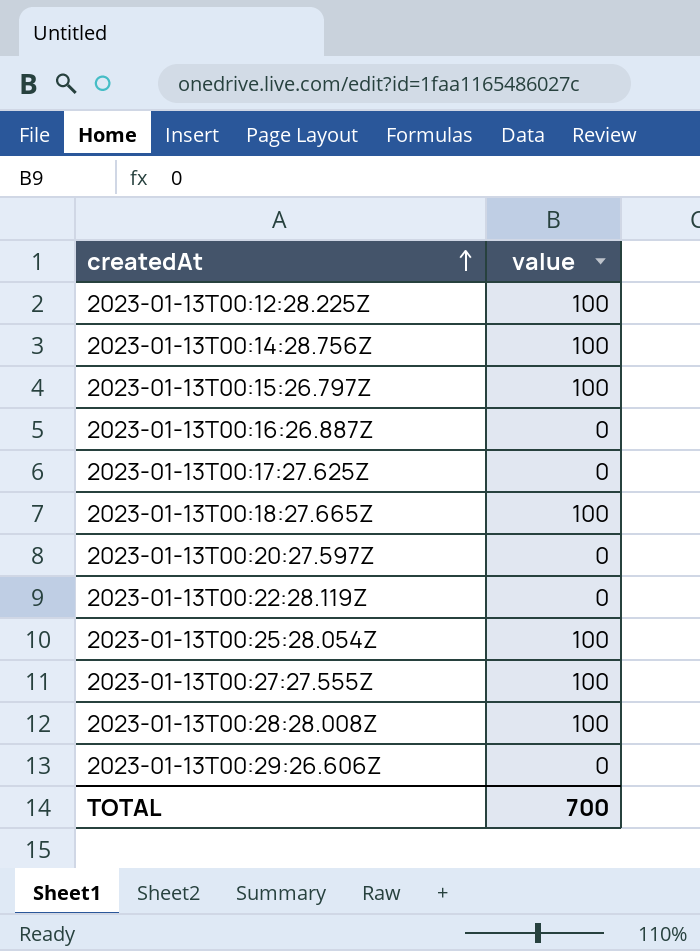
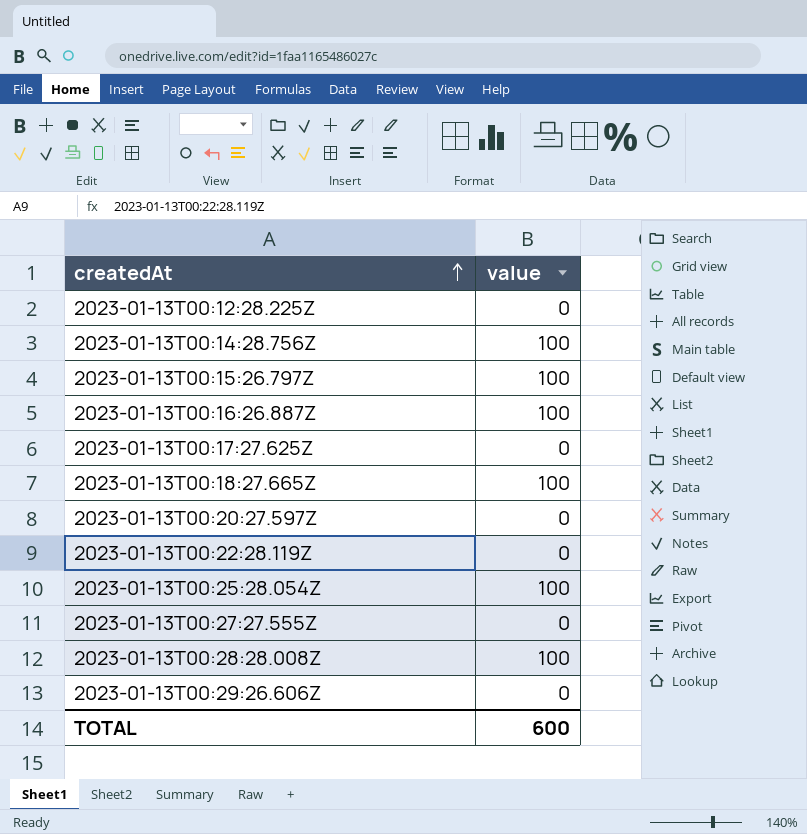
2023-01-13T00:12:28.225Z | value: 100 -> 0
2023-01-13T00:16:26.887Z | value: 0 -> 100
2023-01-13T00:27:27.555Z | value: 100 -> 0
TOTAL | value: 700 -> 600

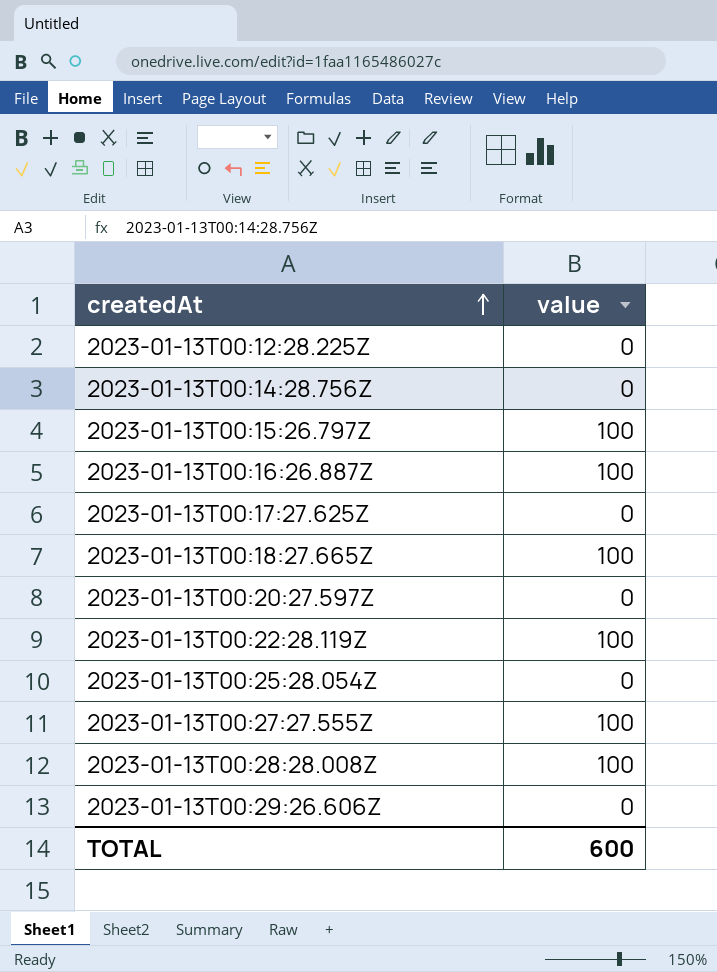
2023-01-13T00:14:28.756Z | value: 100 -> 0
2023-01-13T00:22:28.119Z | value: 0 -> 100
2023-01-13T00:25:28.054Z | value: 100 -> 0
2023-01-13T00:27:27.555Z | value: 0 -> 100

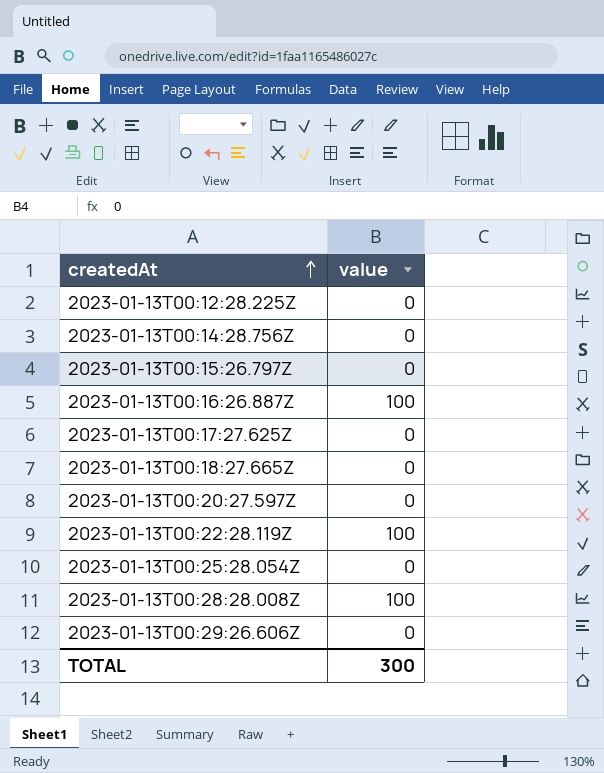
row 2023-01-13T00:27:27.555Z: 100 -> none
2023-01-13T00:15:26.797Z | value: 100 -> 0
2023-01-13T00:18:27.665Z | value: 100 -> 0
TOTAL | value: 600 -> 300

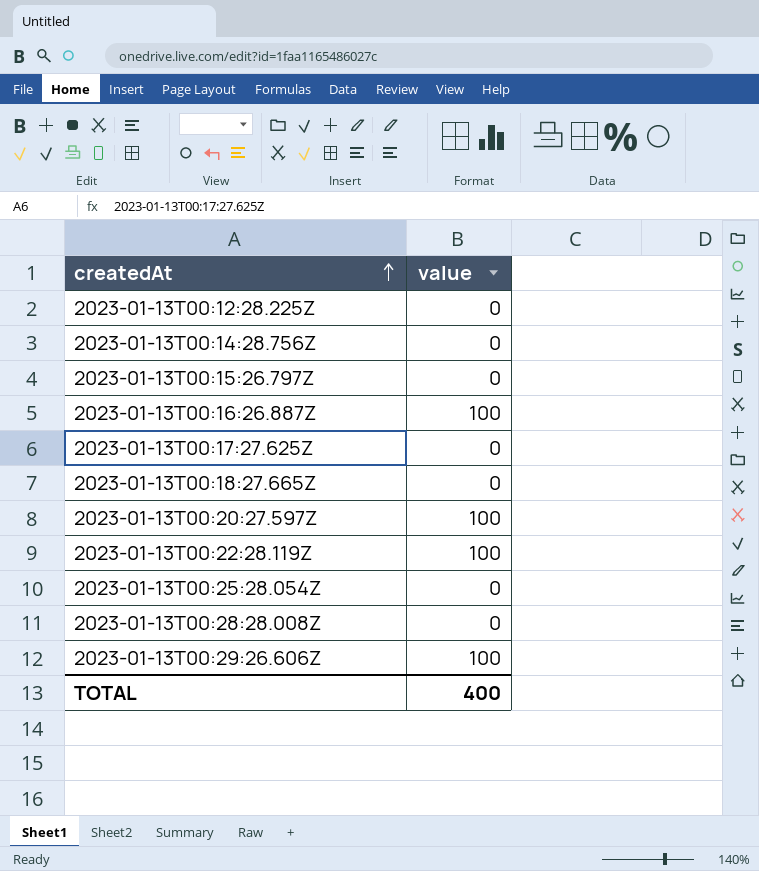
2023-01-13T00:20:27.597Z | value: 0 -> 100
2023-01-13T00:28:28.008Z | value: 100 -> 0
2023-01-13T00:29:26.606Z | value: 0 -> 100
TOTAL | value: 300 -> 400

